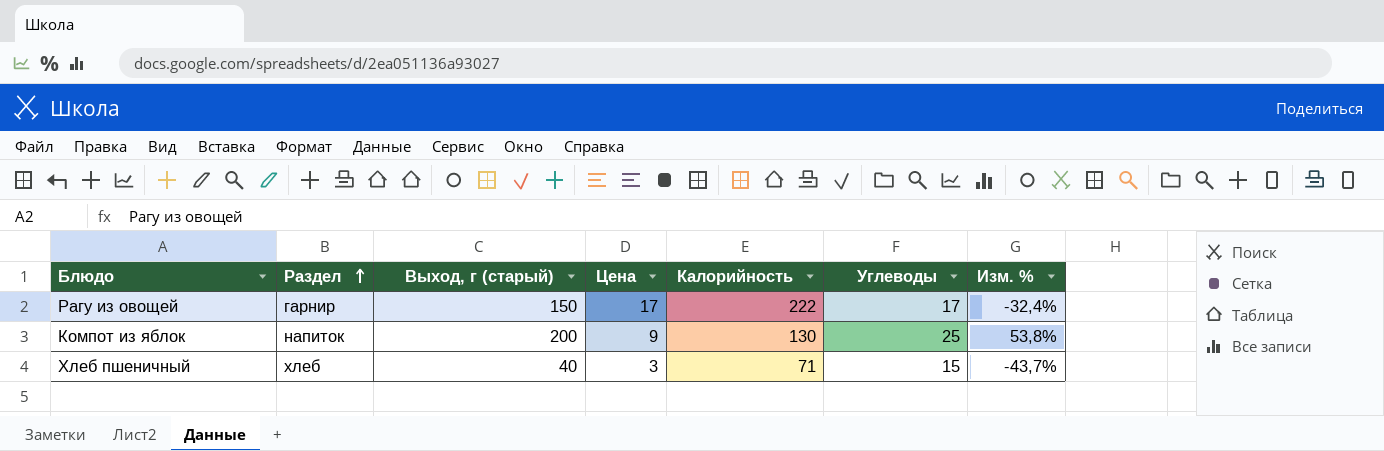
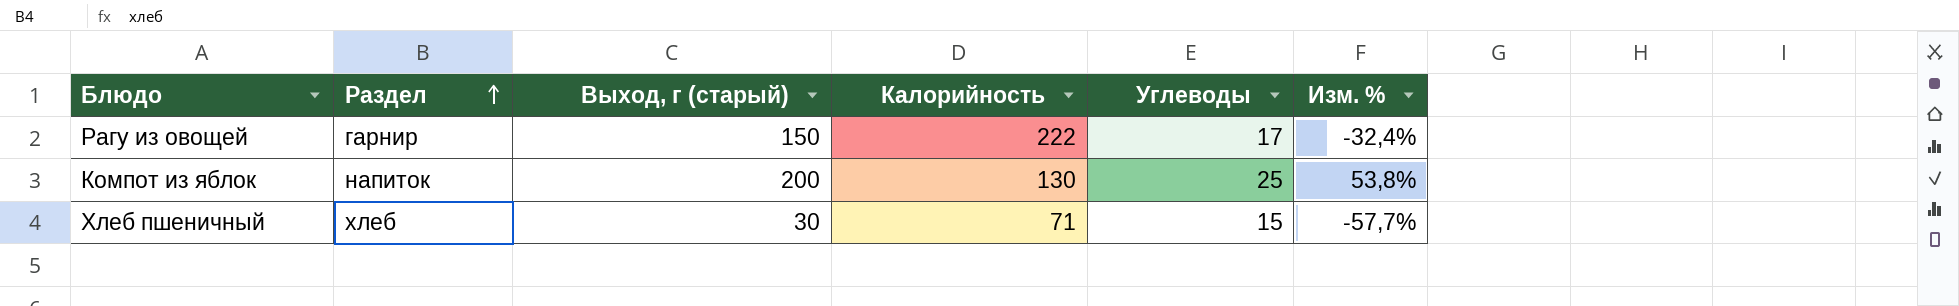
column Цена | position: 4 -> none
Хлеб пшеничный | Выход, г (старый): 40 -> 30
Хлеб пшеничный | Изм. %: -43,7% -> -57,7%

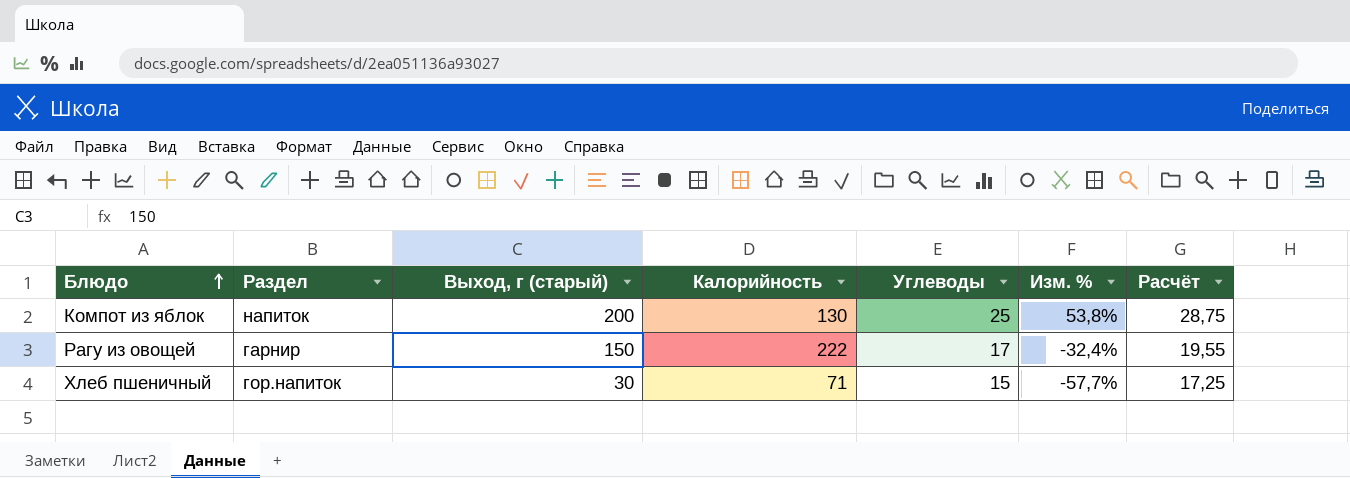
row order: Раздел ascending -> Блюдо ascending
column Расчёт | formula: none -> [Углеводы] * 1,15
Хлеб пшеничный | Раздел: хлеб -> гор.напиток

